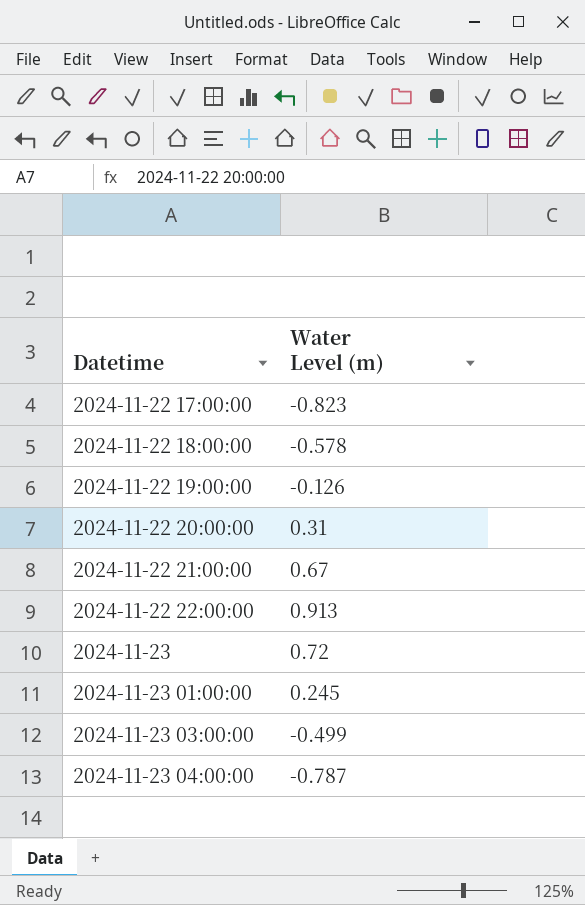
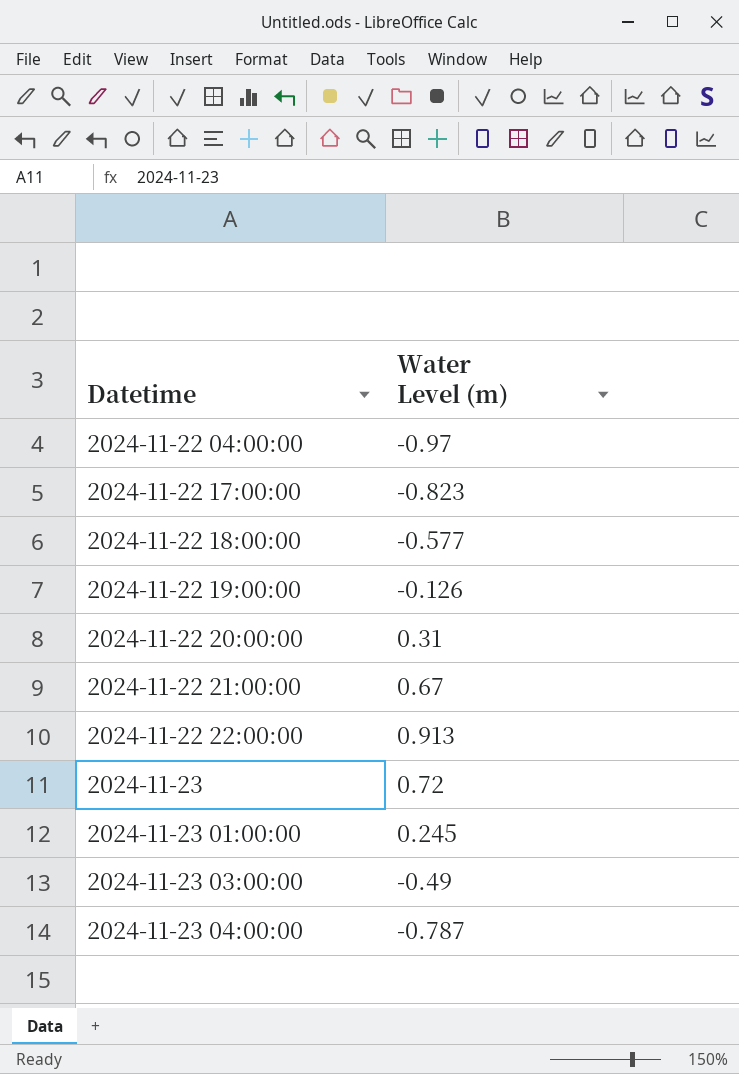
row 2024-11-22 04:00:00: none -> -0.97
2024-11-22 18:00:00 | Water Level (m): -0.578 -> -0.577
2024-11-23 03:00:00 | Water Level (m): -0.499 -> -0.49

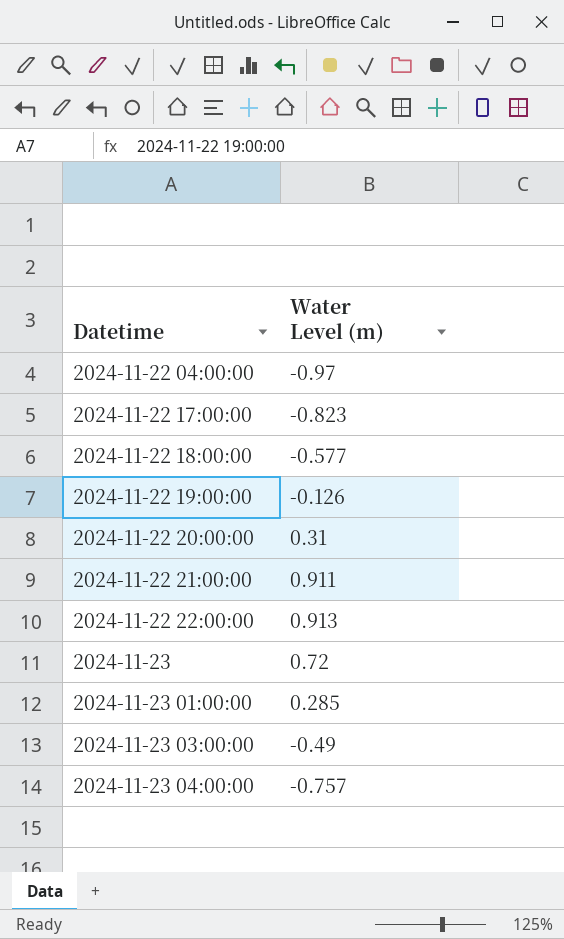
2024-11-22 21:00:00 | Water Level (m): 0.67 -> 0.911
2024-11-23 01:00:00 | Water Level (m): 0.245 -> 0.285
2024-11-23 04:00:00 | Water Level (m): -0.787 -> -0.757

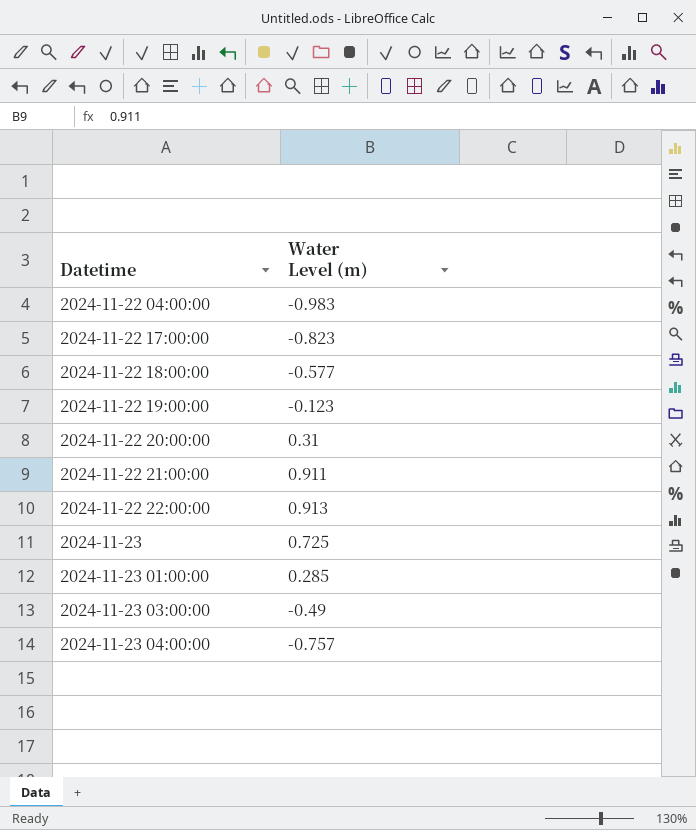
2024-11-22 04:00:00 | Water Level (m): -0.97 -> -0.983
2024-11-22 19:00:00 | Water Level (m): -0.126 -> -0.123
2024-11-23 | Water Level (m): 0.72 -> 0.725

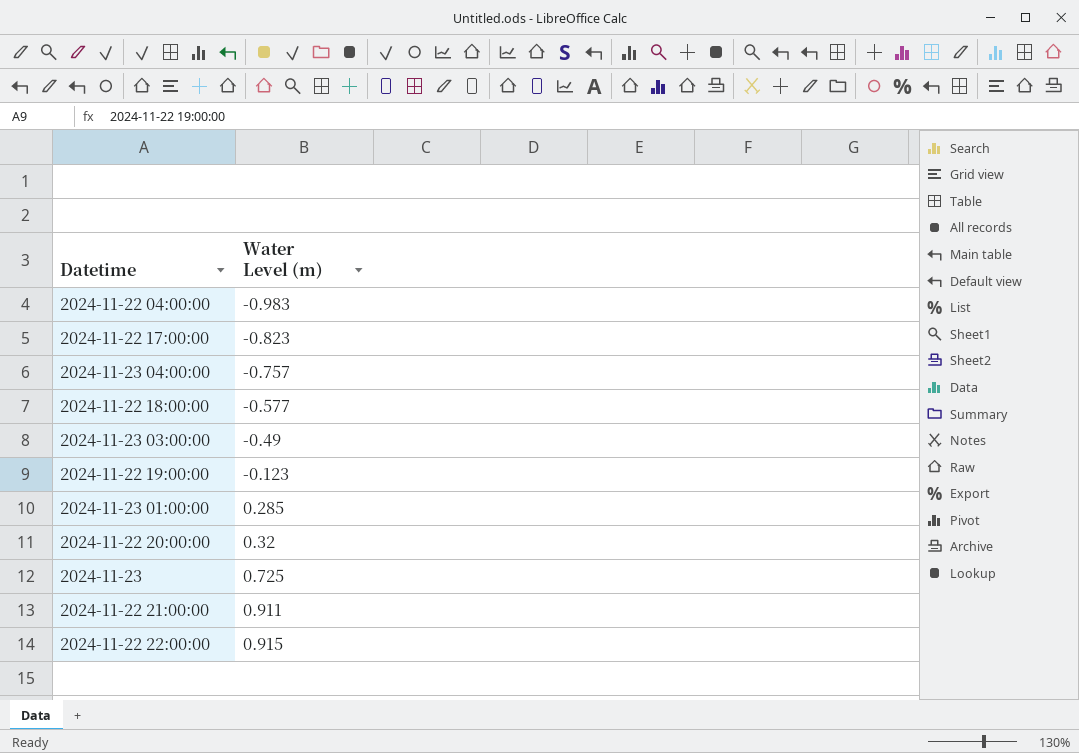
row order: Datetime ascending -> Water Level (m) ascending
2024-11-22 20:00:00 | Water Level (m): 0.31 -> 0.32
2024-11-22 22:00:00 | Water Level (m): 0.913 -> 0.915

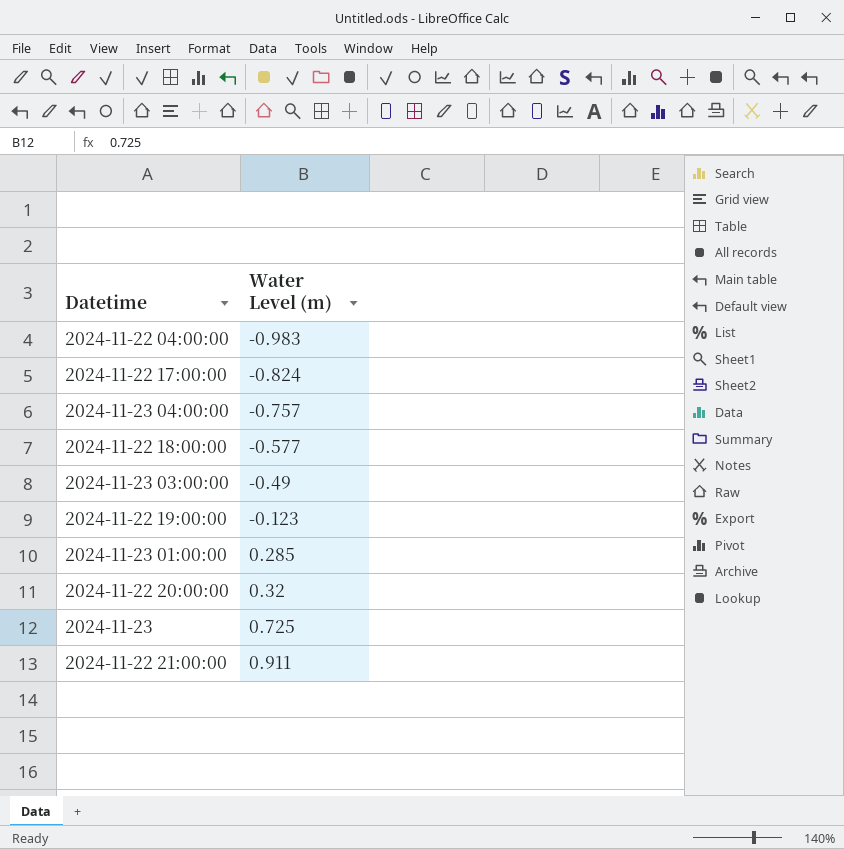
row 2024-11-22 22:00:00: 0.915 -> none
2024-11-22 17:00:00 | Water Level (m): -0.823 -> -0.824

